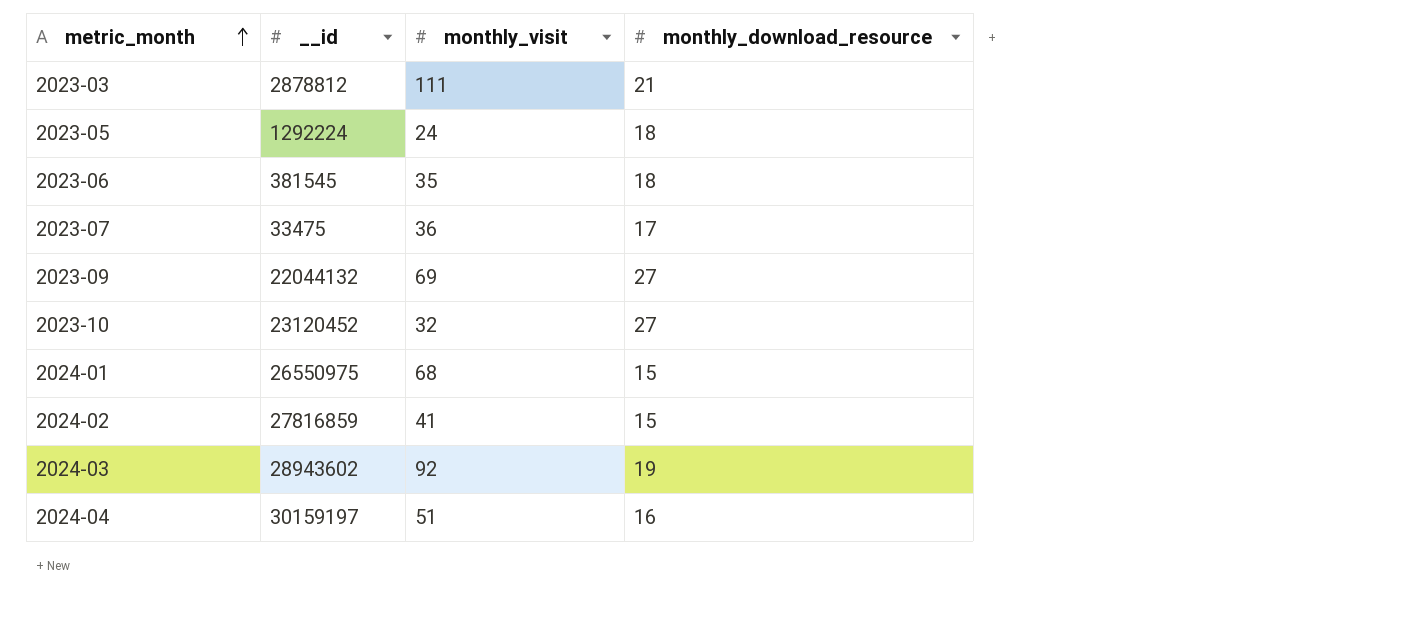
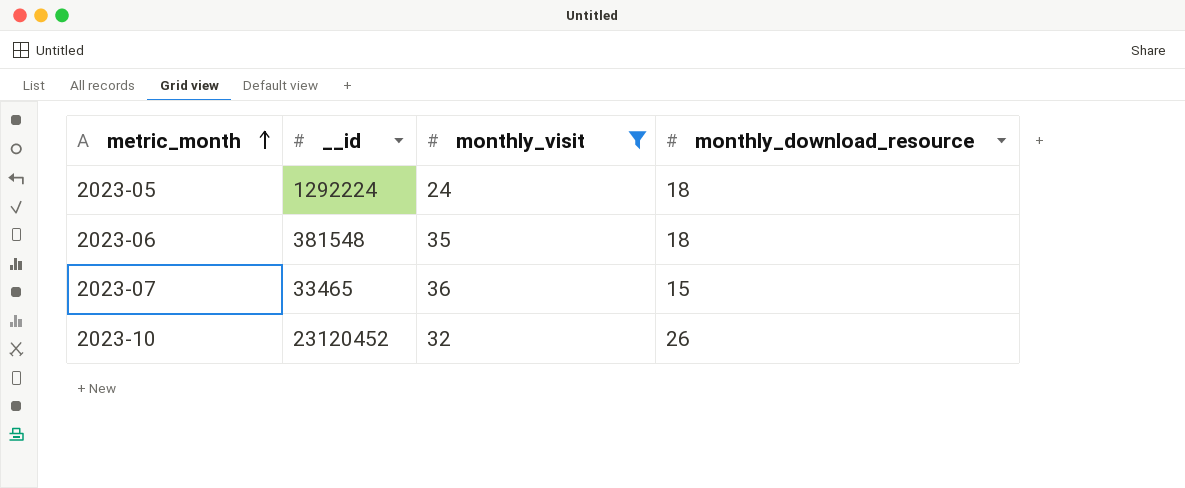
filter: none -> monthly_visit <= 36
2023-06 | __id: 381545 -> 381548
2023-07 | __id: 33475 -> 33465
2023-07 | monthly_download_resource: 17 -> 15
2023-10 | monthly_download_resource: 27 -> 26

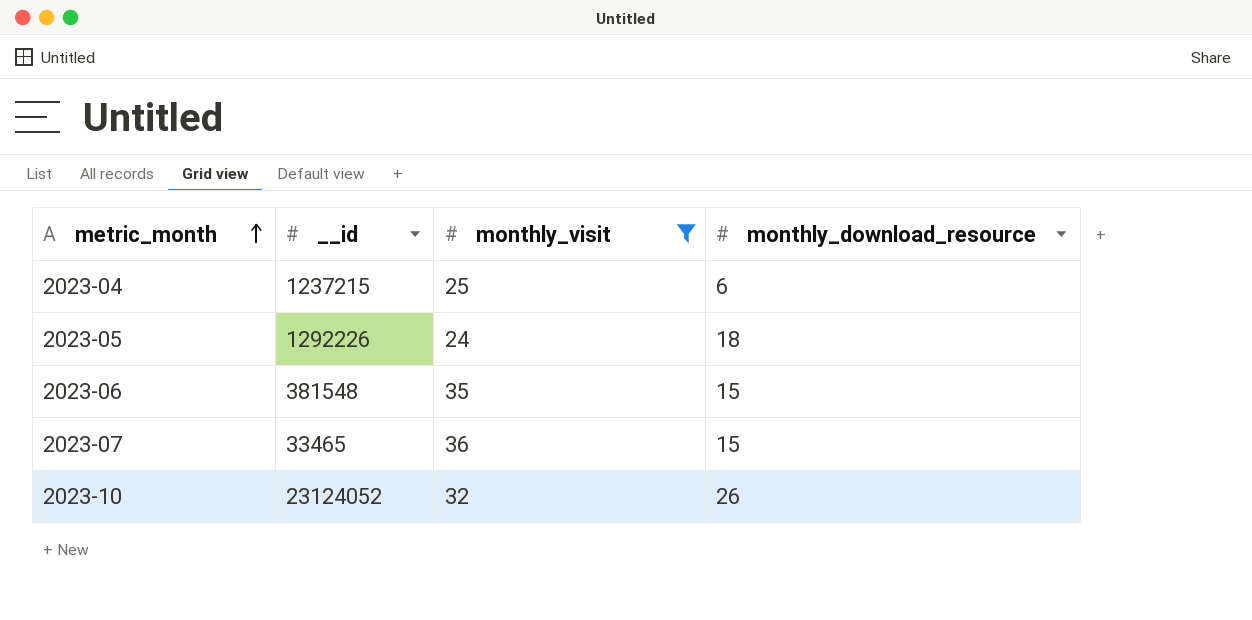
row 2023-04: none -> 1237215 | 25 | 6
2023-05 | __id: 1292224 -> 1292226
2023-06 | monthly_download_resource: 18 -> 15
2023-10 | __id: 23120452 -> 23124052

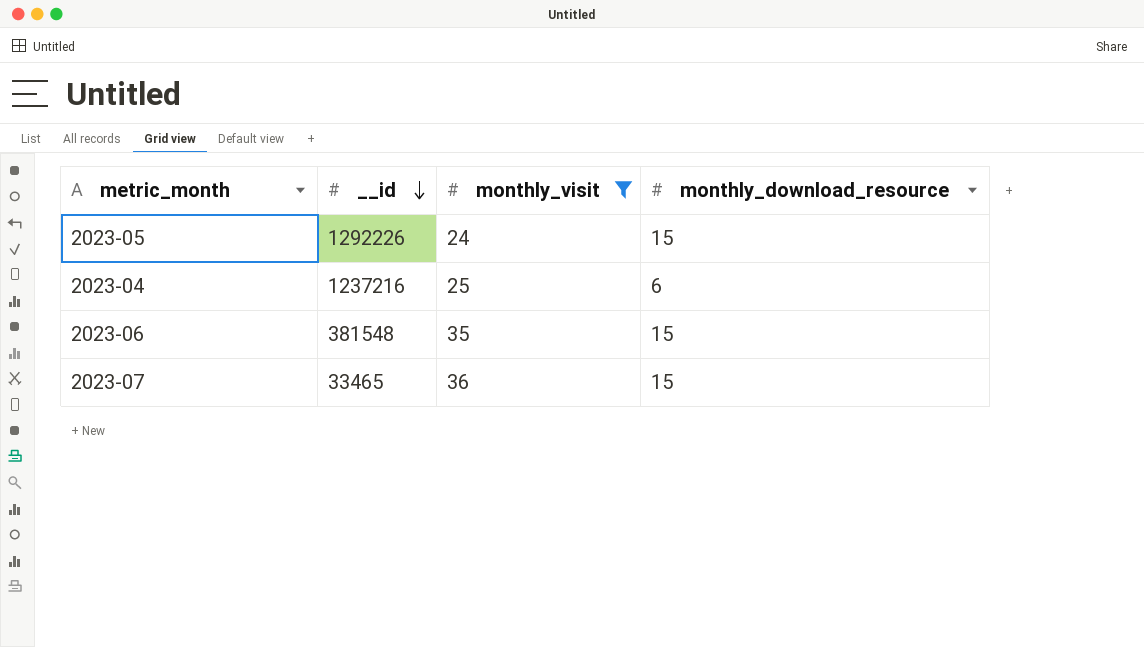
row order: metric_month ascending -> __id descending
row 2023-10: 23124052 | 32 | 26 -> none
2023-05 | monthly_download_resource: 18 -> 15
2023-04 | __id: 1237215 -> 1237216

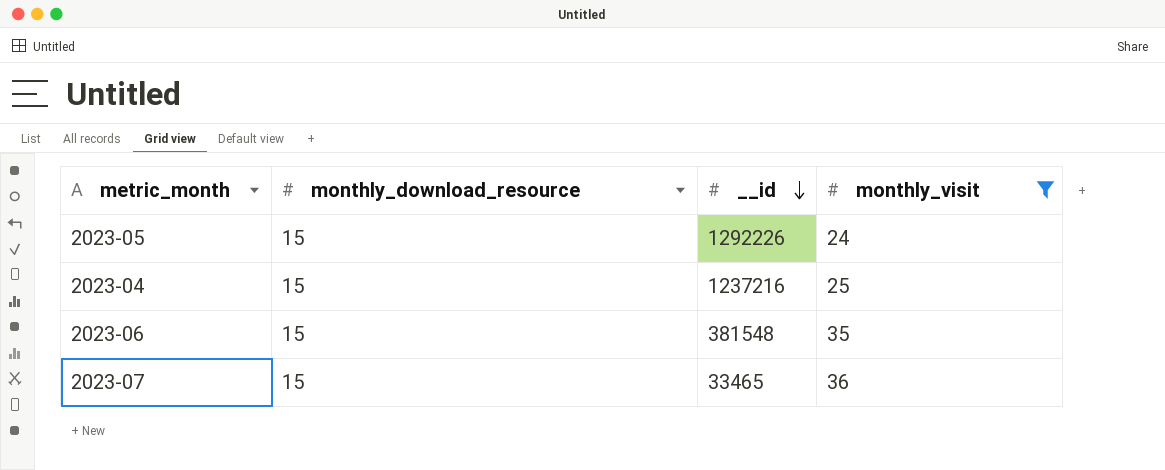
column monthly_download_resource | position: 4 -> 2
2023-04 | monthly_download_resource: 6 -> 15

